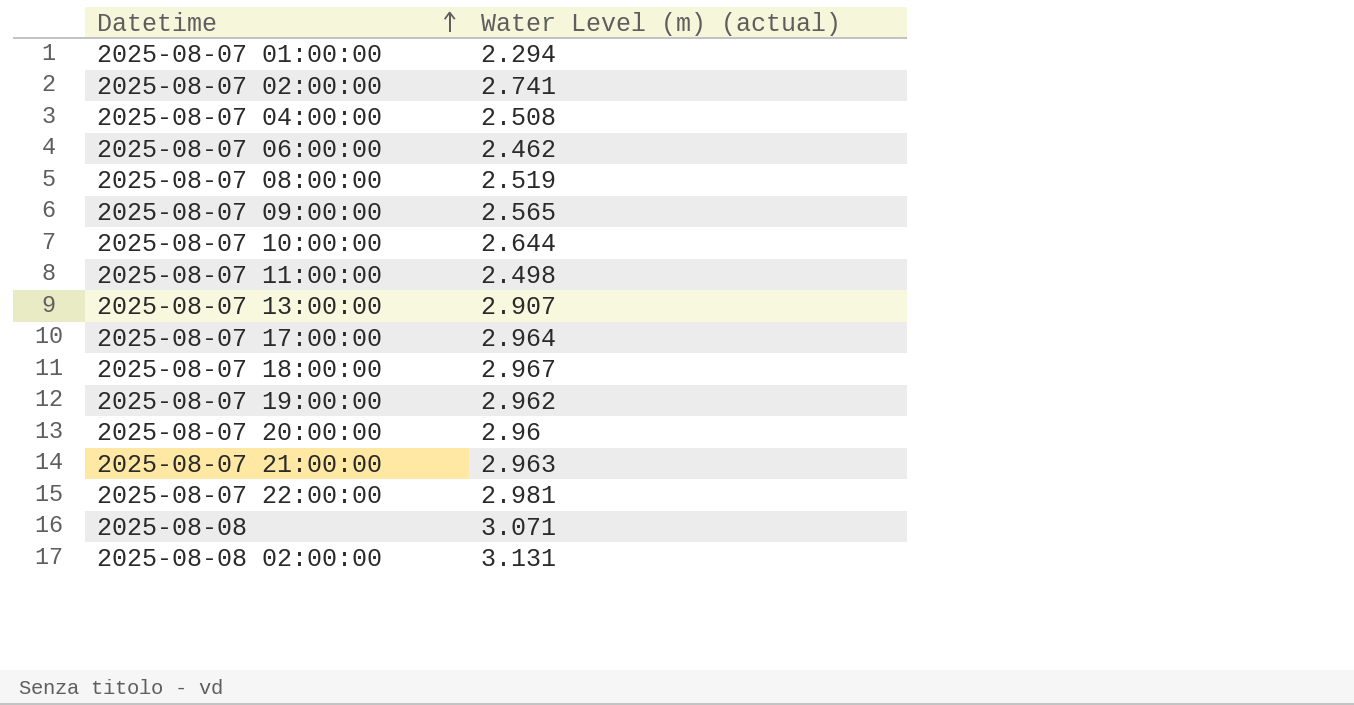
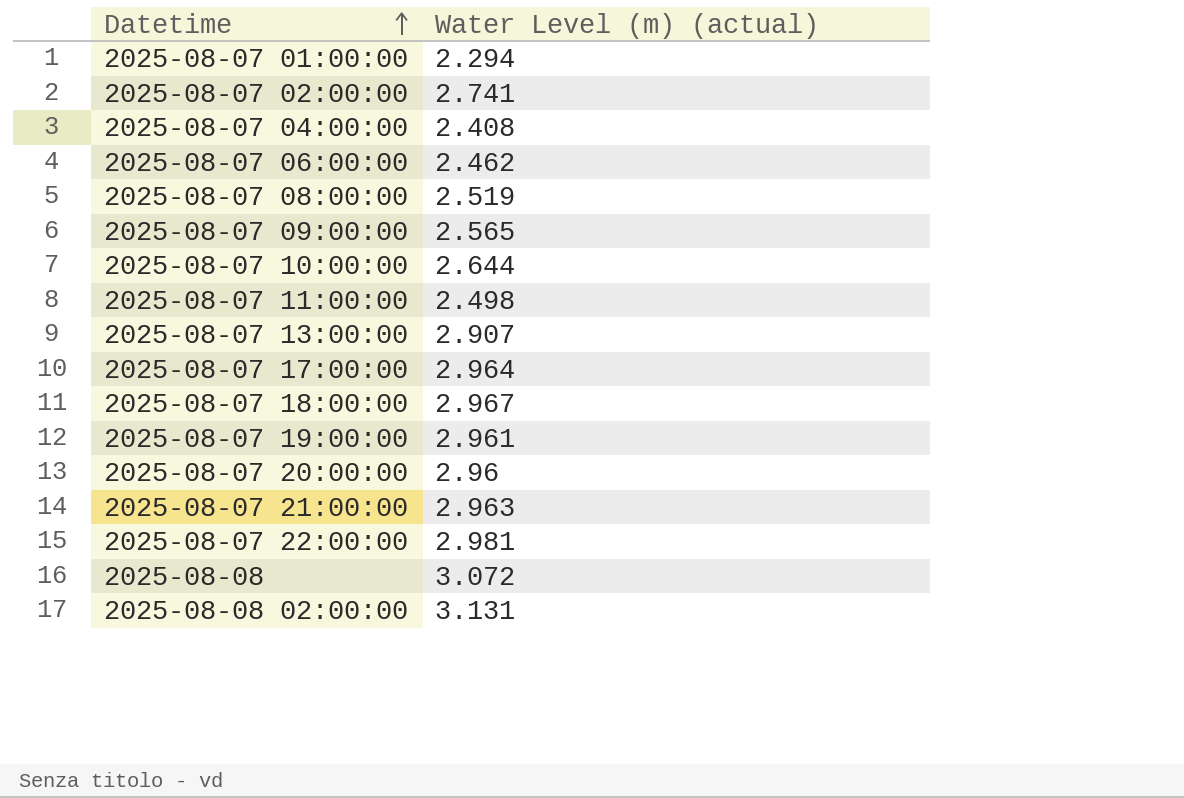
2025-08-07 04:00:00 | Water Level (m) (actual): 2.508 -> 2.408
2025-08-07 19:00:00 | Water Level (m) (actual): 2.962 -> 2.961
2025-08-08 | Water Level (m) (actual): 3.071 -> 3.072

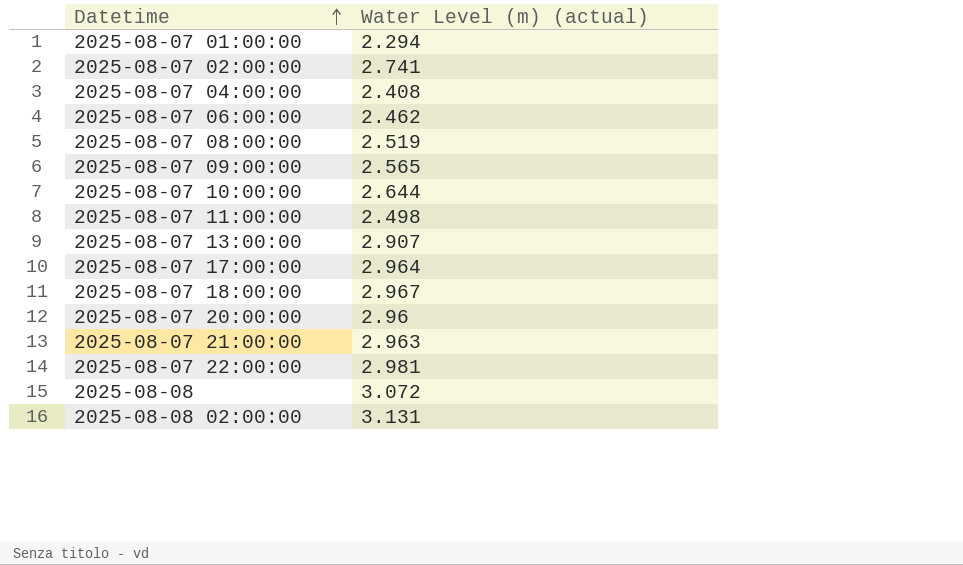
row 2025-08-07 19:00:00: 2.961 -> none

